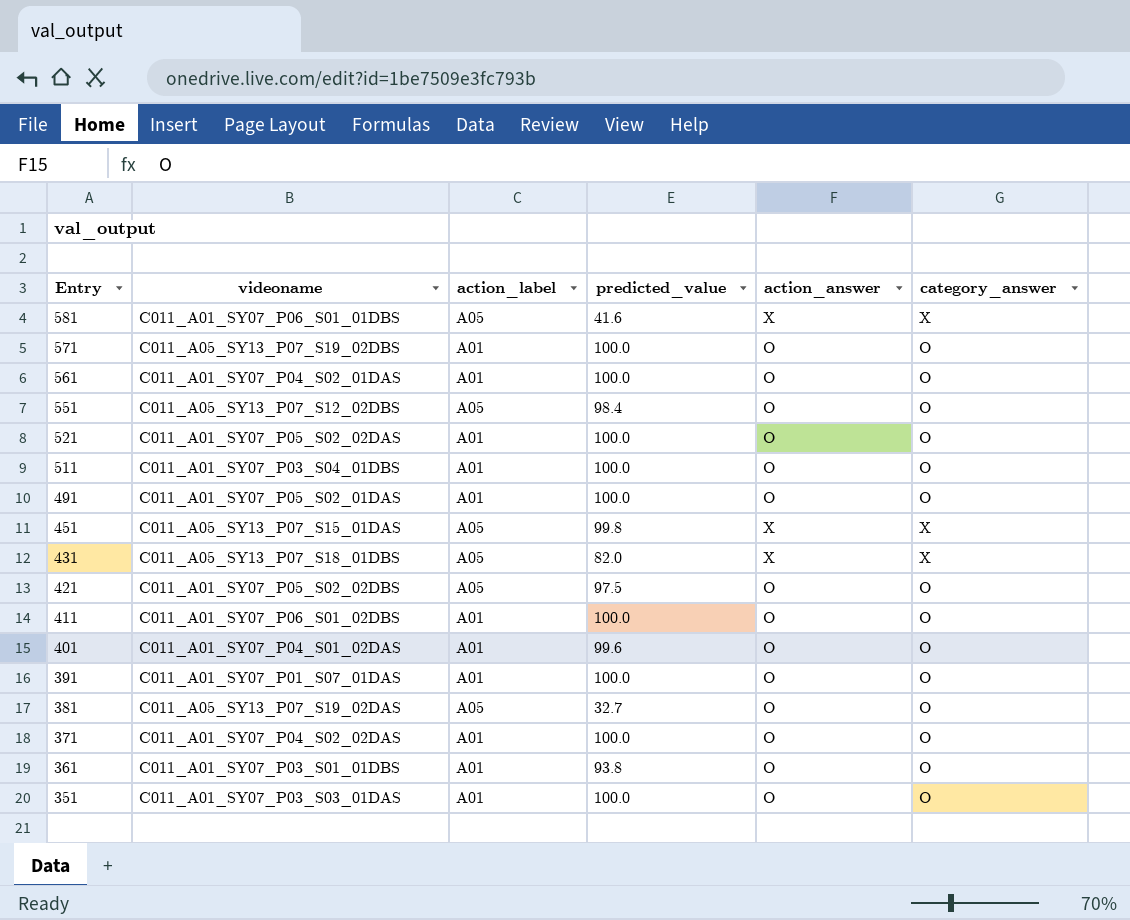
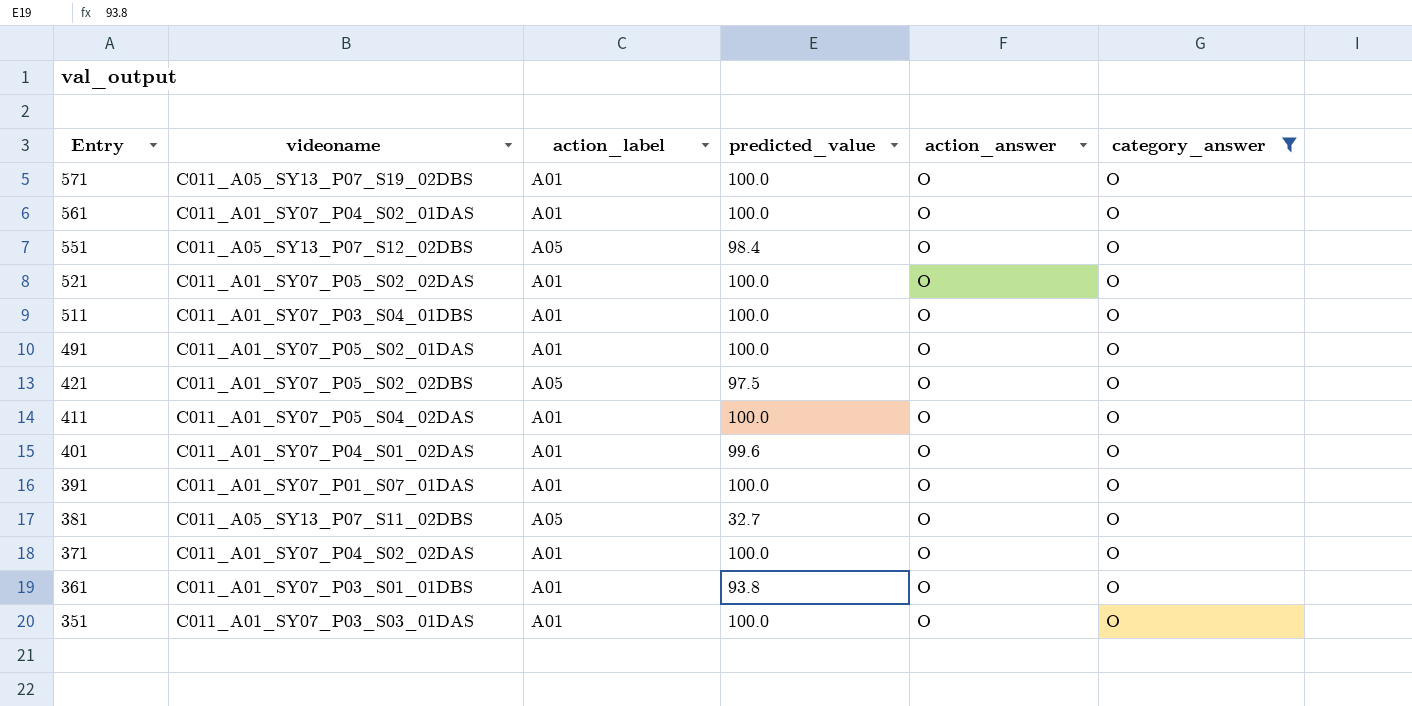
filter: none -> category_answer = O
411 | videoname: C011_A01_SY07_P06_S01_02DBS -> C011_A01_SY07_P05_S04_02DAS
381 | videoname: C011_A05_SY13_P07_S19_02DAS -> C011_A05_SY13_P07_S11_02DBS

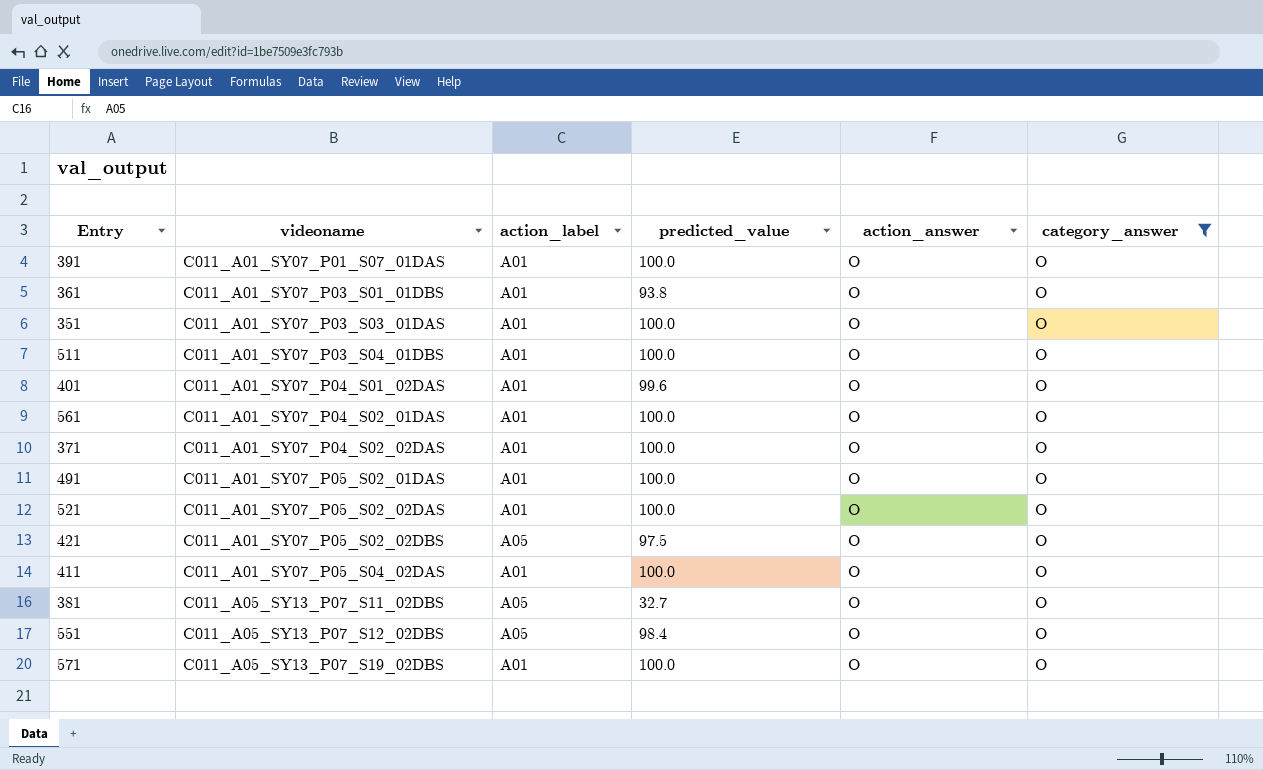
row order: Entry descending -> videoname ascending

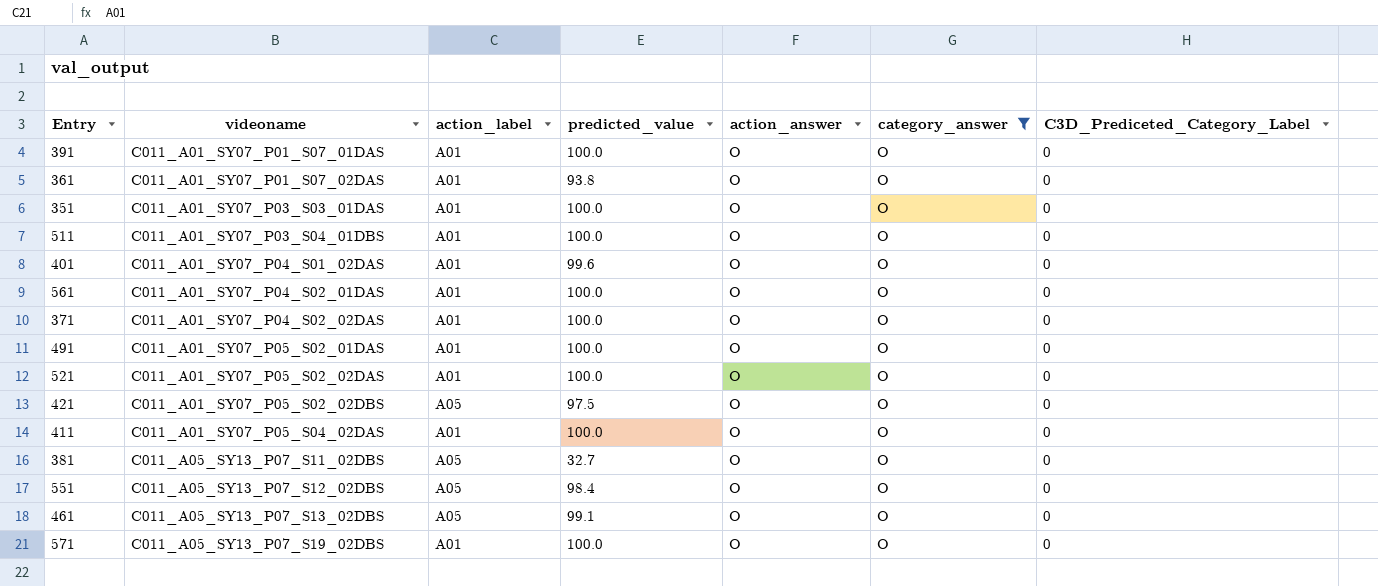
column C3D_Prediceted_Category_Label | position: none -> 7
361 | videoname: C011_A01_SY07_P03_S01_01DBS -> C011_A01_SY07_P01_S07_02DAS
row 461: none -> C011_A05_SY13_P07_S13_02DBS | A05 | 99.1 | O | O | 0

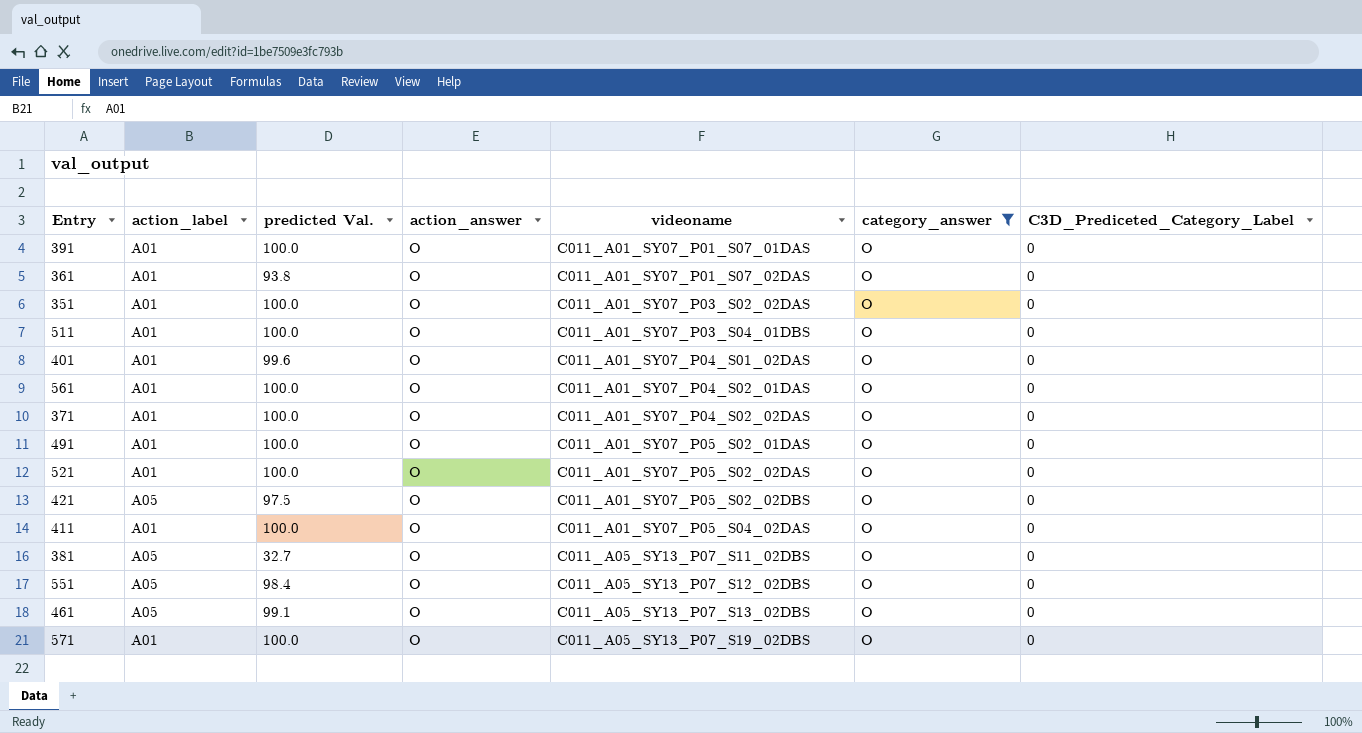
column name: predicted_value -> predicted Val.
column videoname | position: 2 -> 5
351 | videoname: C011_A01_SY07_P03_S03_01DAS -> C011_A01_SY07_P03_S02_02DAS

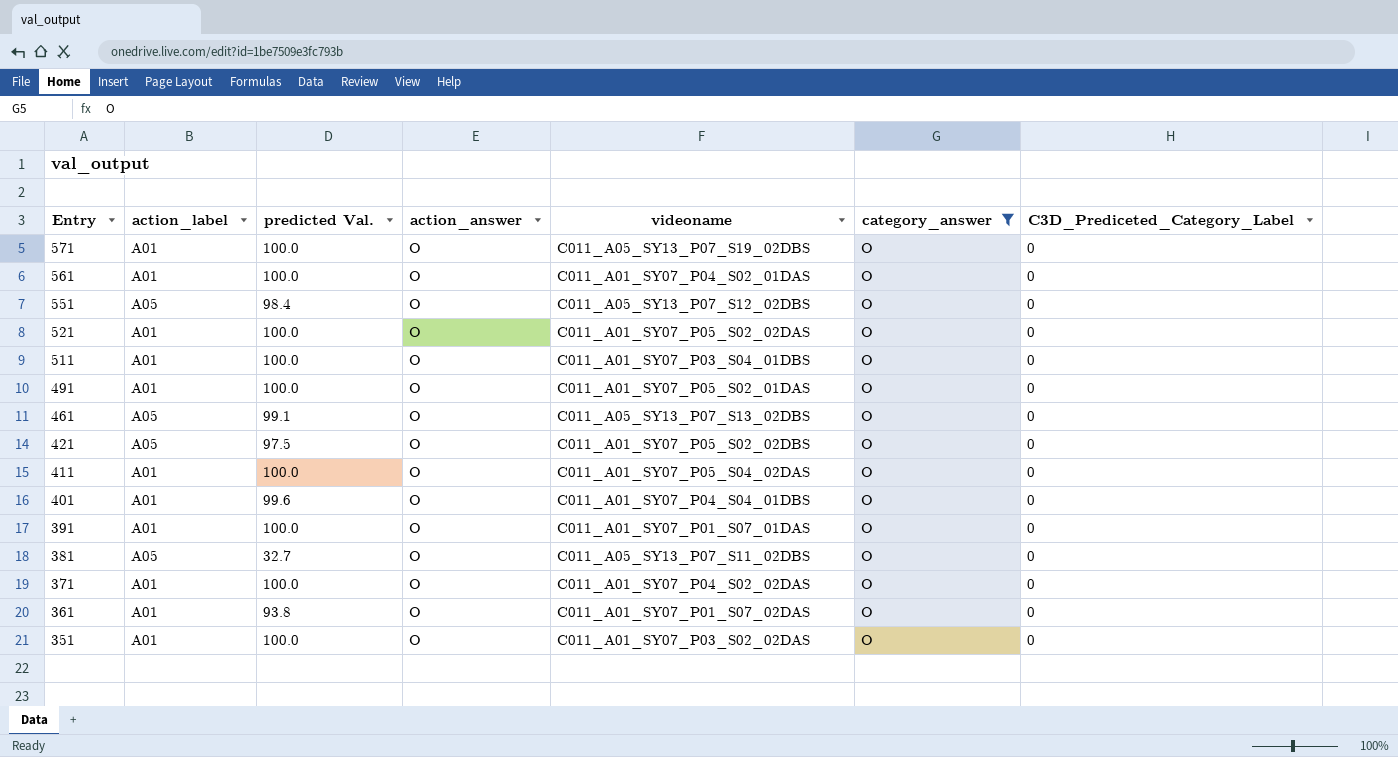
row order: videoname ascending -> Entry descending
401 | videoname: C011_A01_SY07_P04_S01_02DAS -> C011_A01_SY07_P04_S04_01DBS

